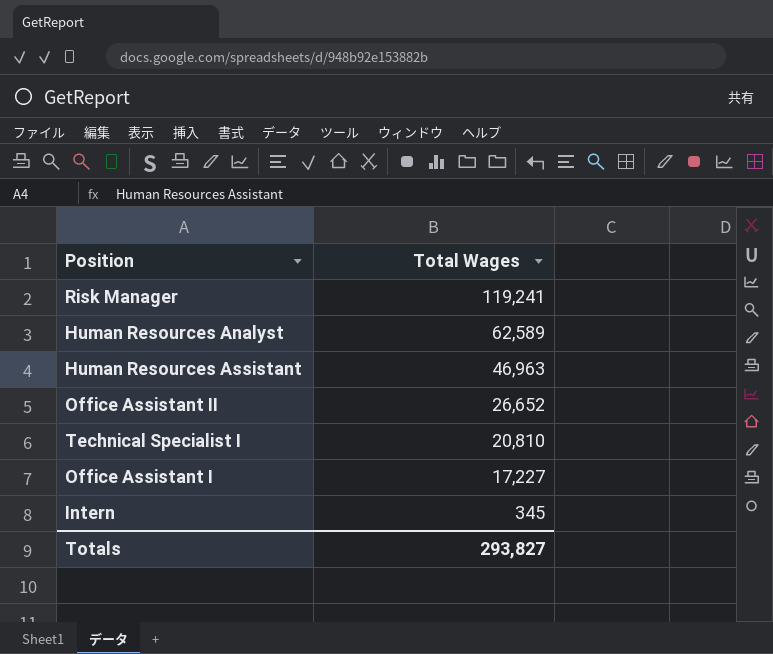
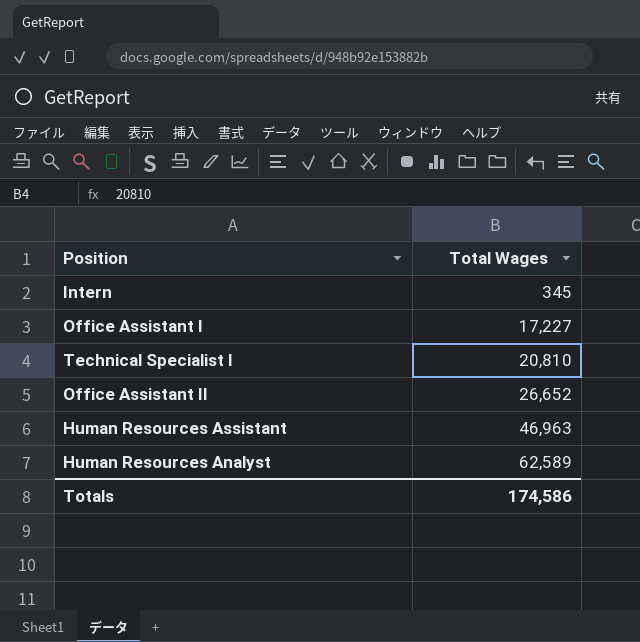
row order: Total Wages descending -> Total Wages ascending
row Risk Manager: 119,241 -> none
Totals | Total Wages: 293,827 -> 174,586

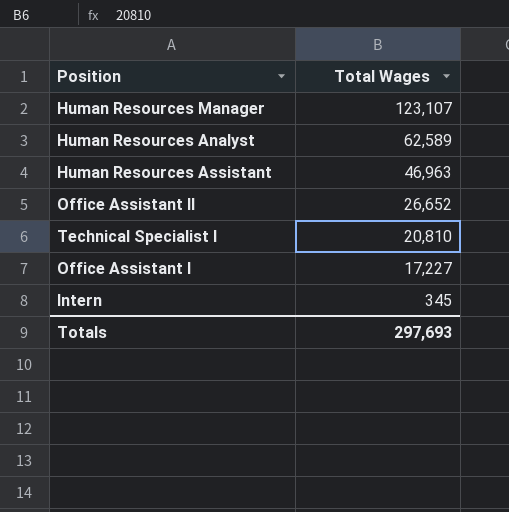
row order: Total Wages ascending -> Total Wages descending
row Human Resources Manager: none -> 123,107
Totals | Total Wages: 174,586 -> 297,693

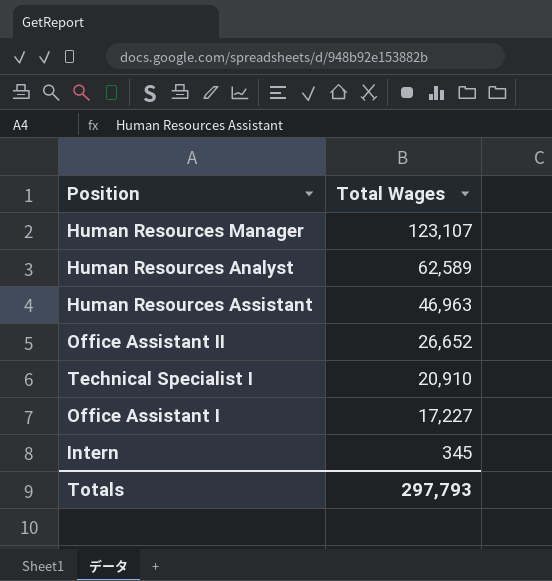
Technical Specialist I | Total Wages: 20,810 -> 20,910
Totals | Total Wages: 297,693 -> 297,793

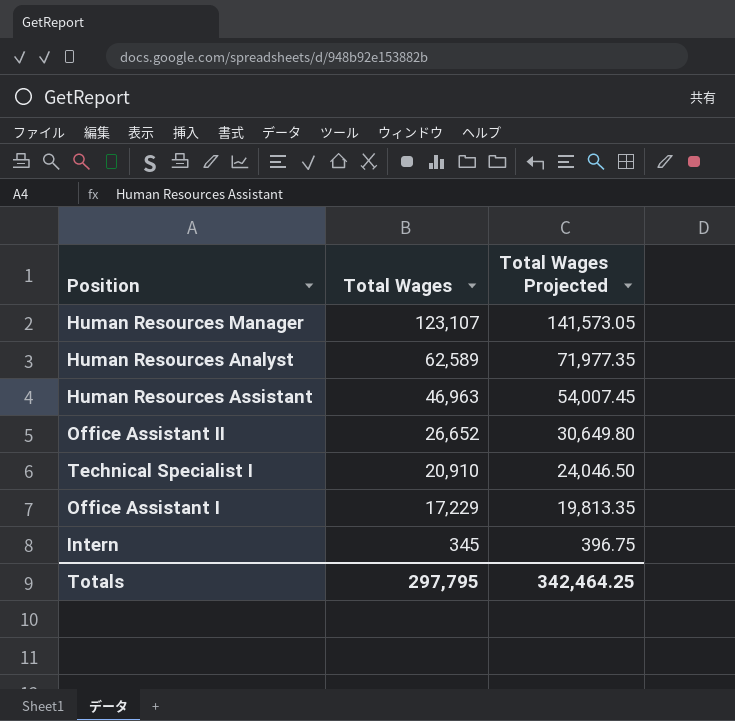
column Total Wages Projected | formula: none -> [Total Wages] * 1.15
Office Assistant I | Total Wages: 17,227 -> 17,229
Totals | Total Wages: 297,793 -> 297,795

